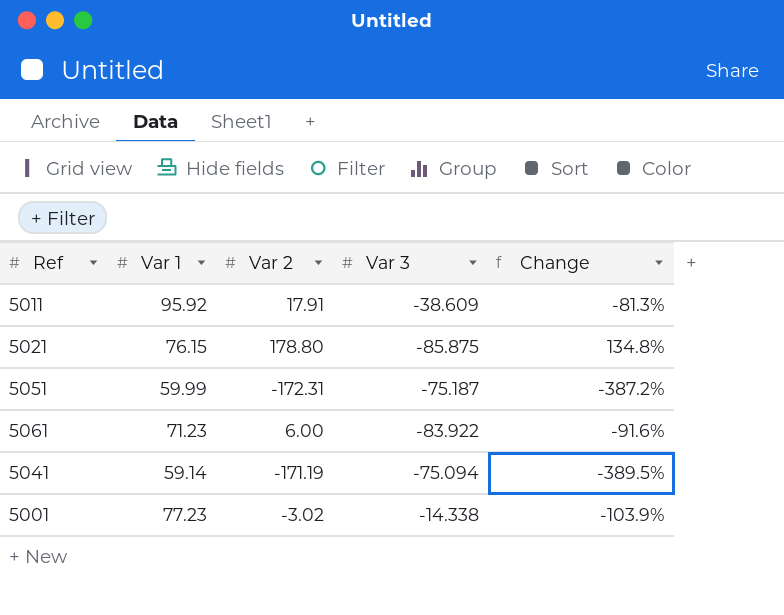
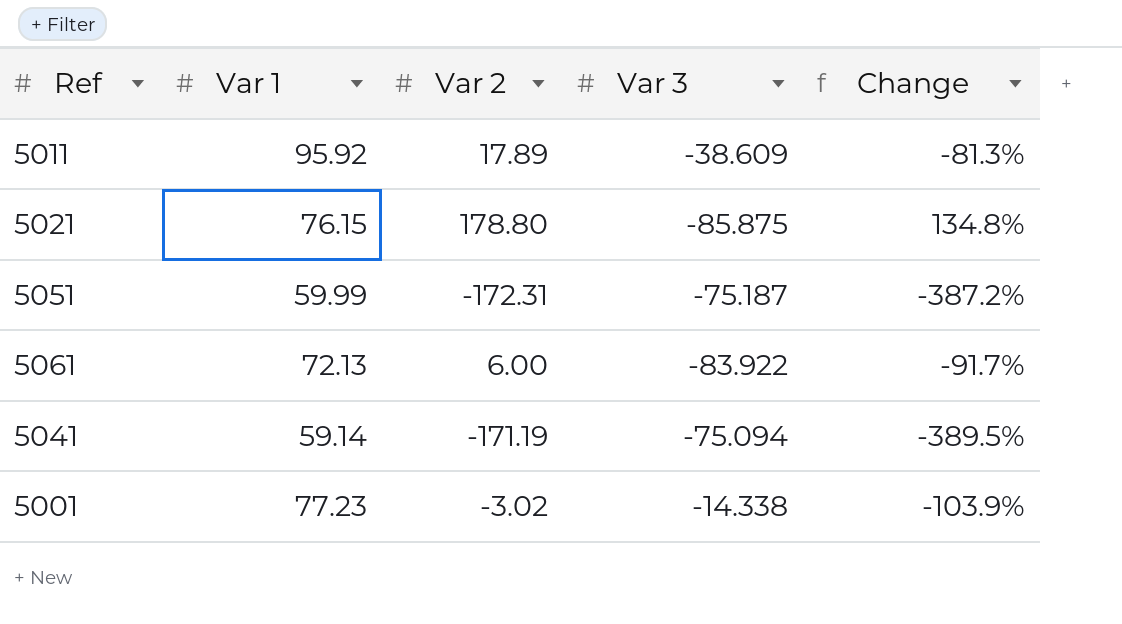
5011 | Var 2: 17.91 -> 17.89
5061 | Var 1: 71.23 -> 72.13
5061 | Change: -91.6% -> -91.7%

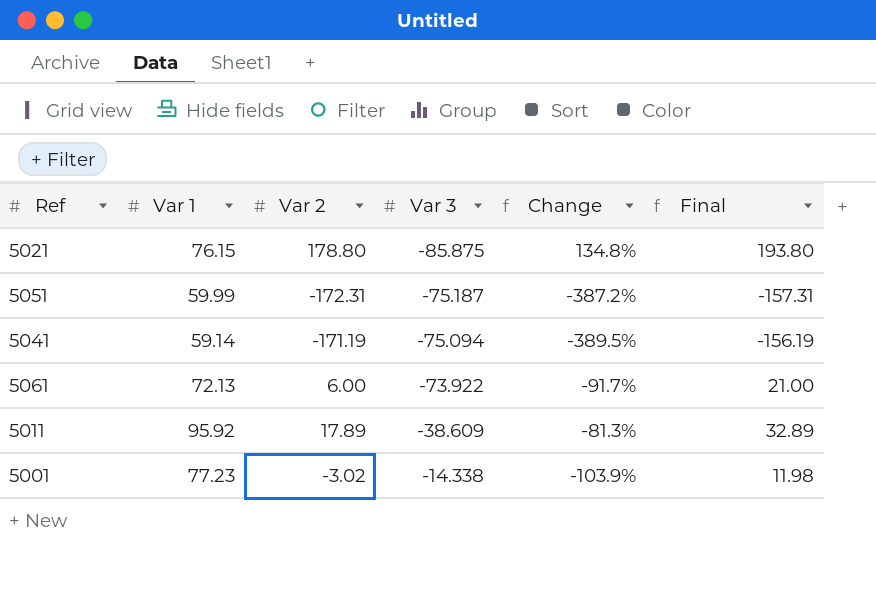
row order: none -> Var 3 ascending
column Final | formula: none -> [Var 2] + 15
5061 | Var 3: -83.922 -> -73.922

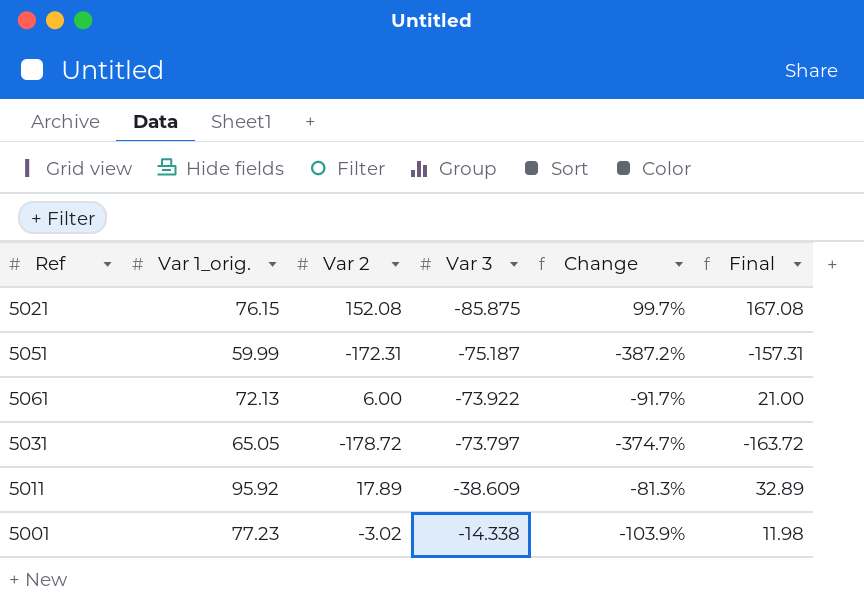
column name: Var 1 -> Var 1_orig.
row 5041: 59.14 | -171.19 | -75.094 | -389.5% | -156.19 -> none
5021 | Var 2: 178.80 -> 152.08
5021 | Change: 134.8% -> 99.7%
5021 | Final: 193.80 -> 167.08
row 5031: none -> 65.05 | -178.72 | -73.797 | -374.7% | -163.72

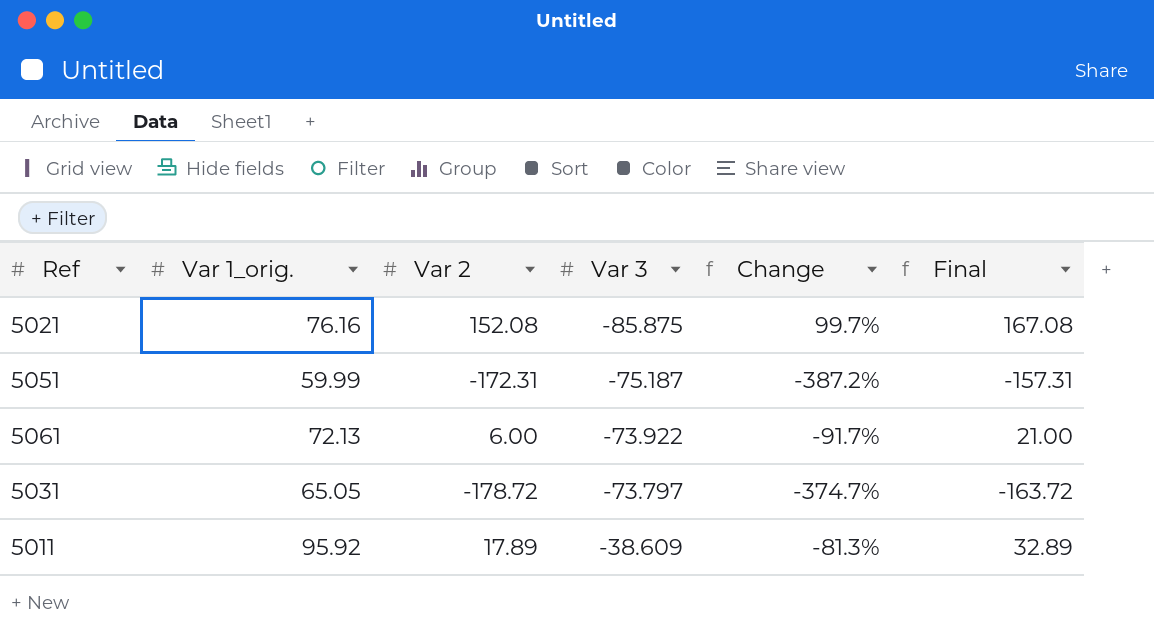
row 5001: 77.23 | -3.02 | -14.338 | -103.9% | 11.98 -> none
5021 | Var 1_orig.: 76.15 -> 76.16

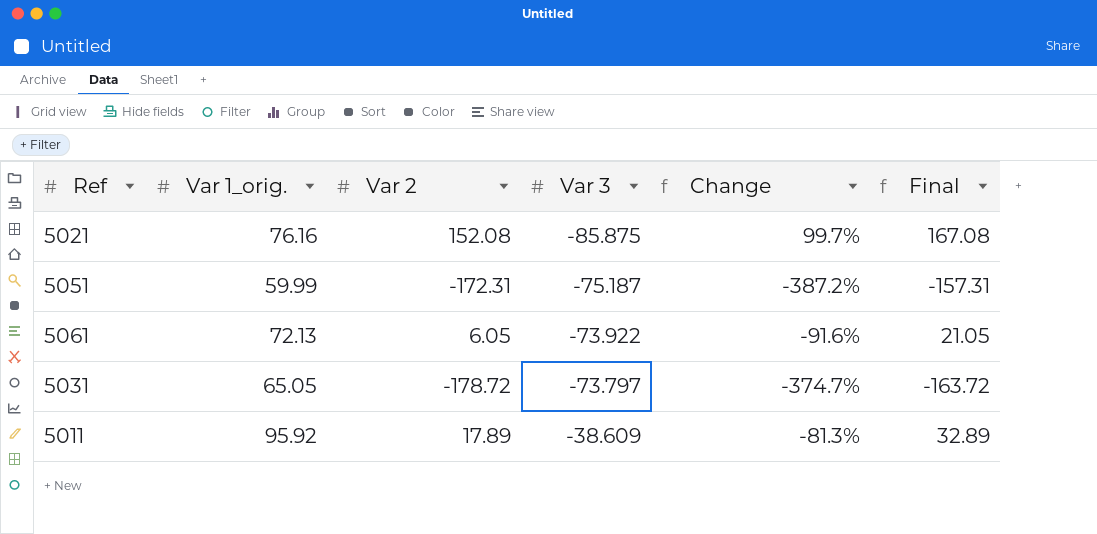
5061 | Var 2: 6.00 -> 6.05
5061 | Change: -91.7% -> -91.6%
5061 | Final: 21.00 -> 21.05

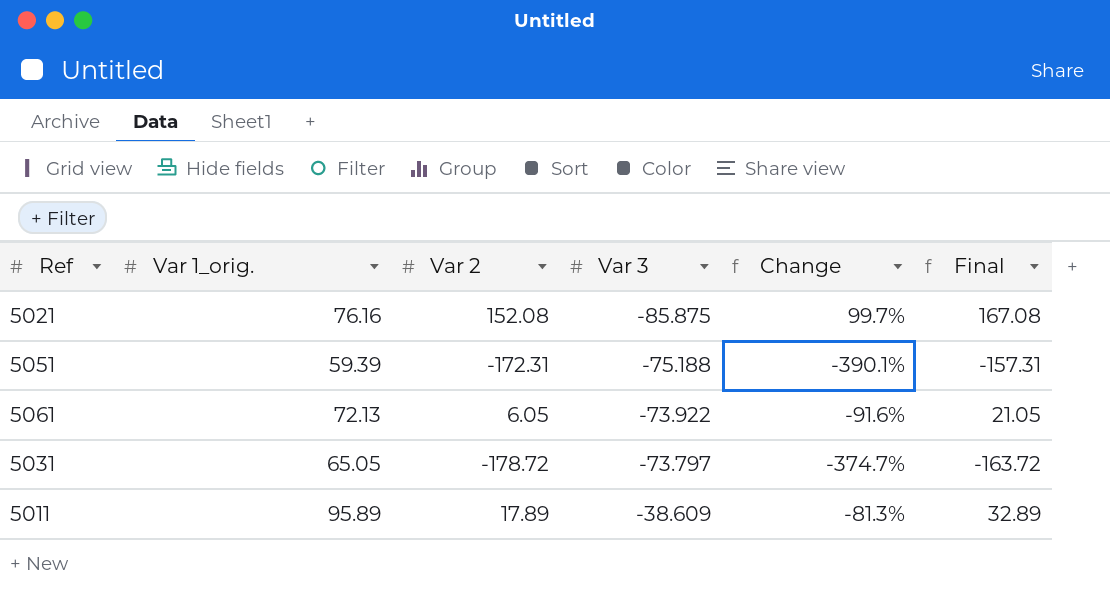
5051 | Var 1_orig.: 59.99 -> 59.39
5051 | Var 3: -75.187 -> -75.188
5051 | Change: -387.2% -> -390.1%
5011 | Var 1_orig.: 95.92 -> 95.89

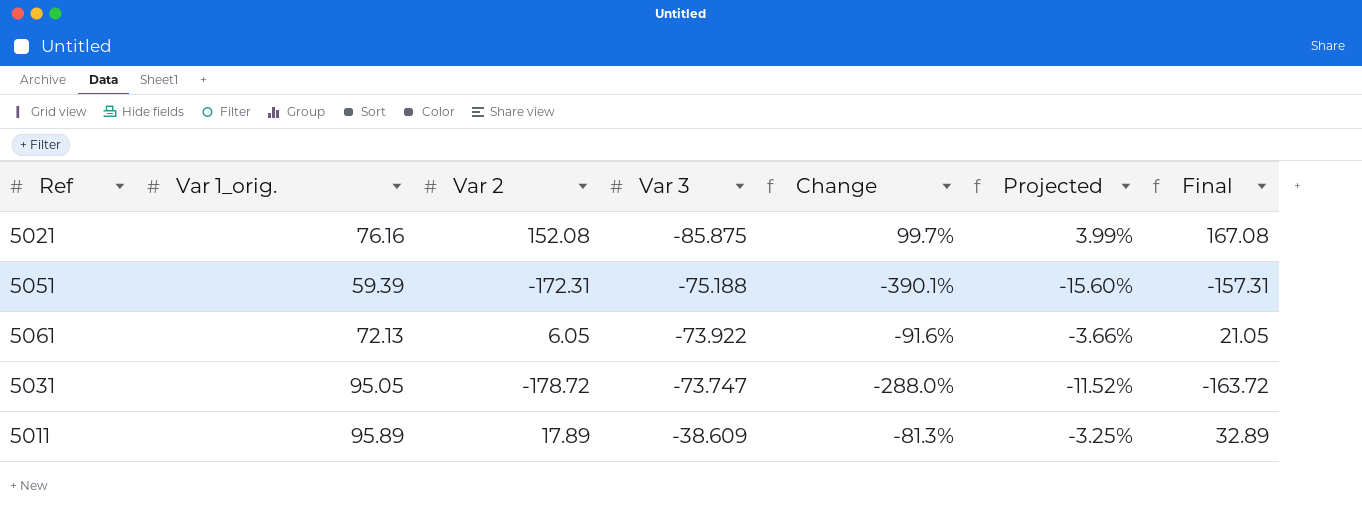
column Projected | formula: none -> [Change] * 0.04
5031 | Var 1_orig.: 65.05 -> 95.05
5031 | Var 3: -73.797 -> -73.747
5031 | Change: -374.7% -> -288.0%

